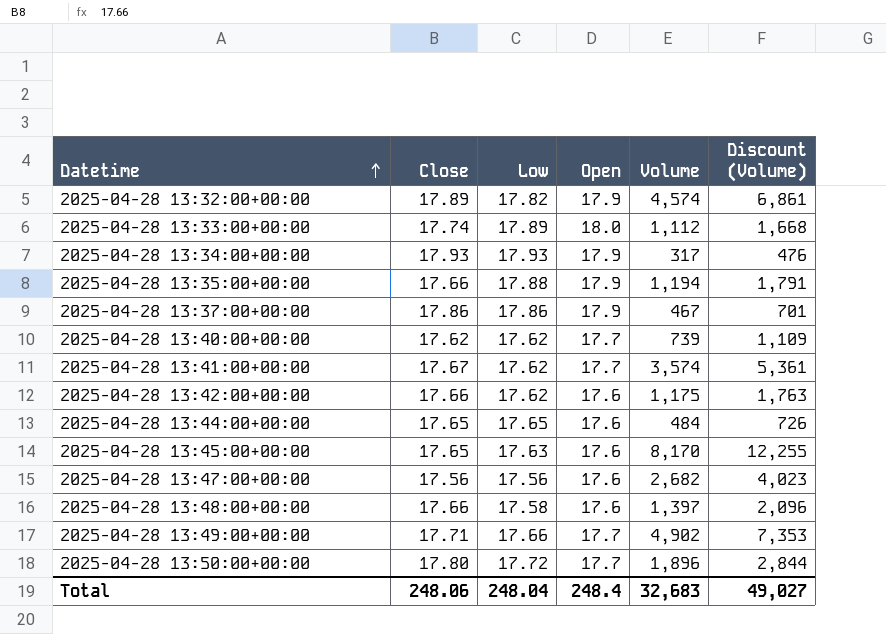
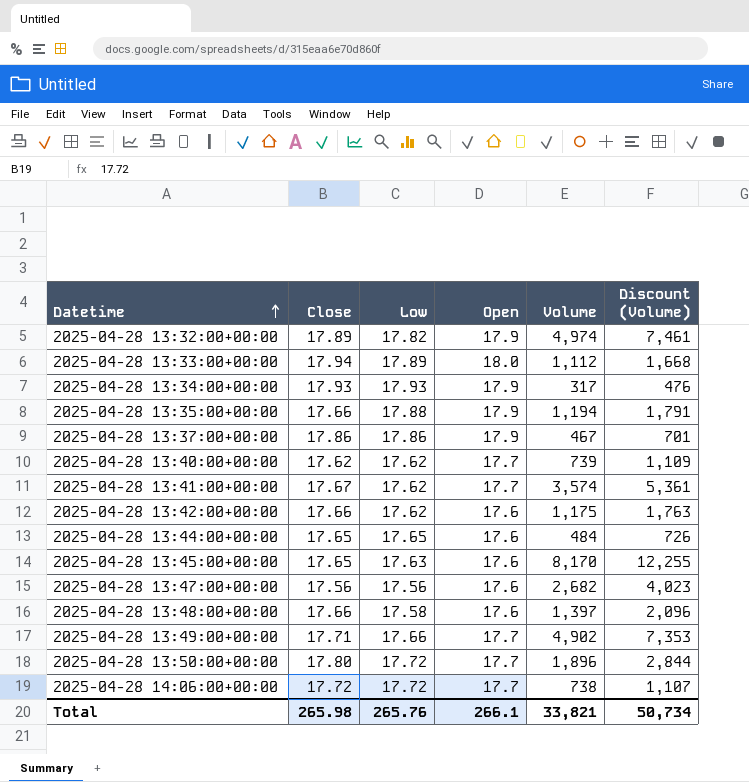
2025-04-28 13:32:00+00:00 | Volume: 4,574 -> 4,974
2025-04-28 13:32:00+00:00 | Discount (Volume): 6,861 -> 7,461
2025-04-28 13:33:00+00:00 | Close: 17.74 -> 17.94
row 2025-04-28 14:06:00+00:00: none -> 17.72 | 17.72 | 17.7 | 738 | 1,107
Total | Close: 248.06 -> 265.98
Total | Low: 248.04 -> 265.76
Total | Open: 248.4 -> 266.1
Total | Volume: 32,683 -> 33,821
Total | Discount (Volume): 49,027 -> 50,734

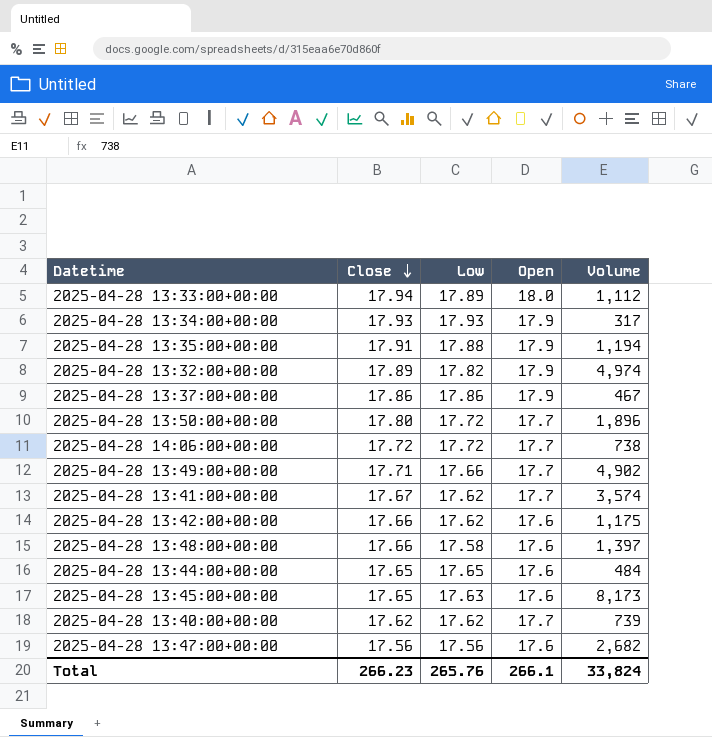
row order: Datetime ascending -> Close descending
column Discount (Volume) | formula: [Volume] * 1.5 -> none
2025-04-28 13:35:00+00:00 | Close: 17.66 -> 17.91
2025-04-28 13:45:00+00:00 | Volume: 8,170 -> 8,173
Total | Close: 265.98 -> 266.23
Total | Volume: 33,821 -> 33,824

